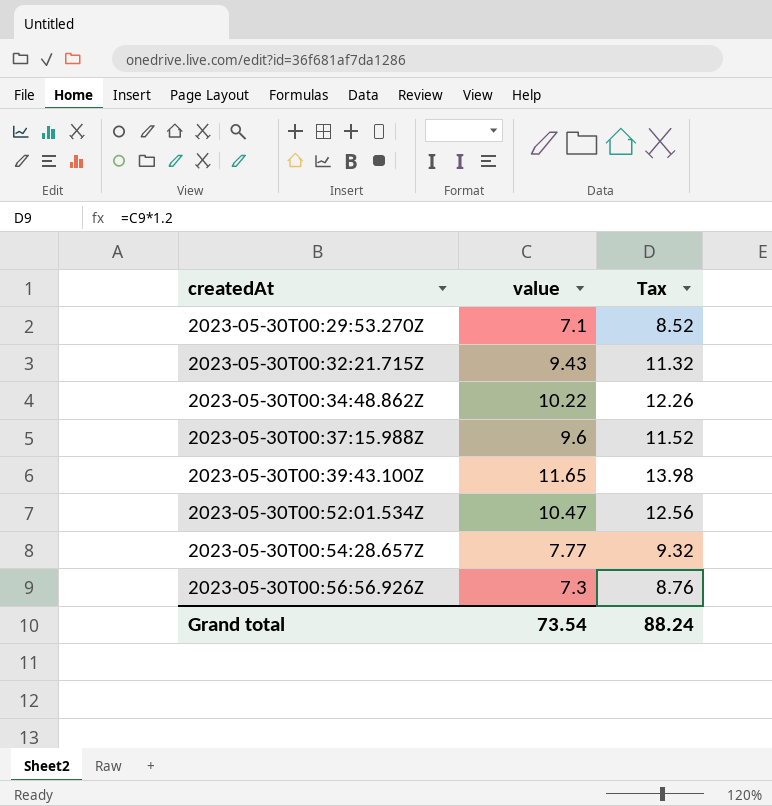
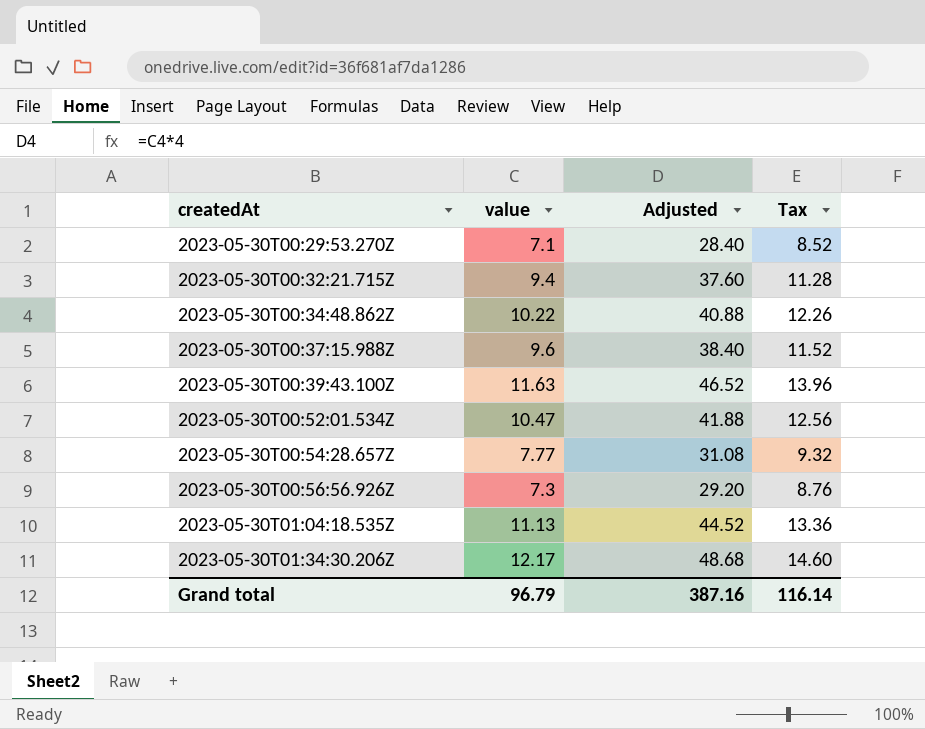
column Adjusted | formula: none -> [value] * 4
2023-05-30T00:32:21.715Z | value: 9.43 -> 9.4
2023-05-30T00:32:21.715Z | Tax: 11.32 -> 11.28
2023-05-30T00:39:43.100Z | value: 11.65 -> 11.63
2023-05-30T00:39:43.100Z | Tax: 13.98 -> 13.96
row 2023-05-30T01:04:18.535Z: none -> 11.13 | 44.52 | 13.36
row 2023-05-30T01:34:30.206Z: none -> 12.17 | 48.68 | 14.60
Grand total | value: 73.54 -> 96.79
Grand total | Tax: 88.24 -> 116.14

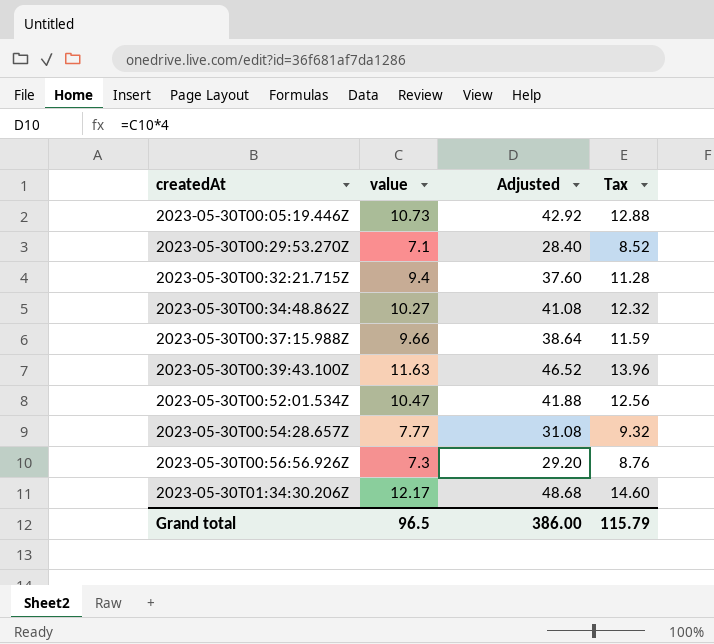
row 2023-05-30T01:04:18.535Z: 11.13 | 44.52 | 13.36 -> none
row 2023-05-30T00:05:19.446Z: none -> 10.73 | 42.92 | 12.88
2023-05-30T00:34:48.862Z | value: 10.22 -> 10.27
2023-05-30T00:34:48.862Z | Adjusted: 40.88 -> 41.08
2023-05-30T00:34:48.862Z | Tax: 12.26 -> 12.32
2023-05-30T00:37:15.988Z | value: 9.6 -> 9.66
2023-05-30T00:37:15.988Z | Adjusted: 38.40 -> 38.64
2023-05-30T00:37:15.988Z | Tax: 11.52 -> 11.59
Grand total | value: 96.79 -> 96.5
Grand total | Adjusted: 387.16 -> 386.00
Grand total | Tax: 116.14 -> 115.79

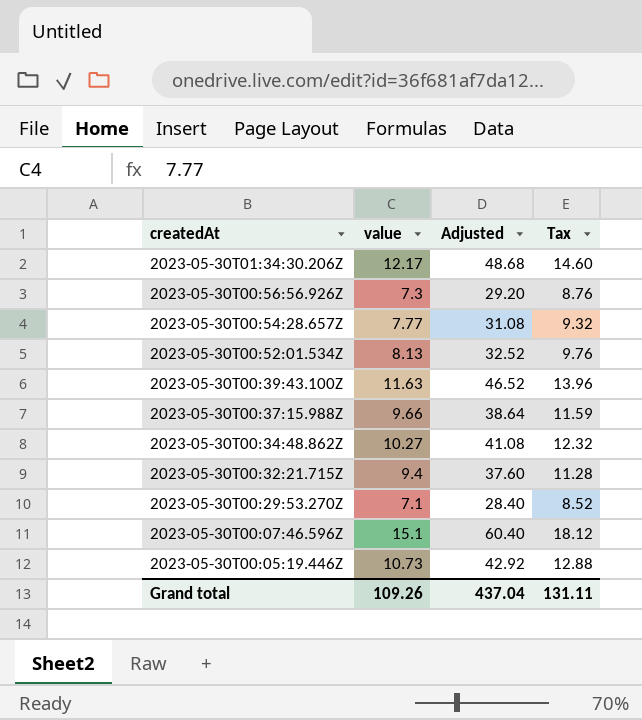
row order: createdAt ascending -> createdAt descending
2023-05-30T00:52:01.534Z | value: 10.47 -> 8.13
2023-05-30T00:52:01.534Z | Adjusted: 41.88 -> 32.52
2023-05-30T00:52:01.534Z | Tax: 12.56 -> 9.76
row 2023-05-30T00:07:46.596Z: none -> 15.1 | 60.40 | 18.12
Grand total | value: 96.5 -> 109.26
Grand total | Adjusted: 386.00 -> 437.04
Grand total | Tax: 115.79 -> 131.11

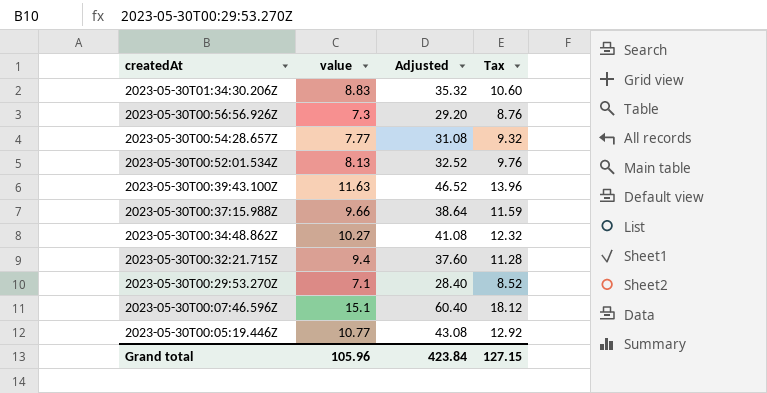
2023-05-30T01:34:30.206Z | value: 12.17 -> 8.83
2023-05-30T01:34:30.206Z | Adjusted: 48.68 -> 35.32
2023-05-30T01:34:30.206Z | Tax: 14.60 -> 10.60
2023-05-30T00:05:19.446Z | value: 10.73 -> 10.77
2023-05-30T00:05:19.446Z | Adjusted: 42.92 -> 43.08
2023-05-30T00:05:19.446Z | Tax: 12.88 -> 12.92
Grand total | value: 109.26 -> 105.96
Grand total | Adjusted: 437.04 -> 423.84
Grand total | Tax: 131.11 -> 127.15

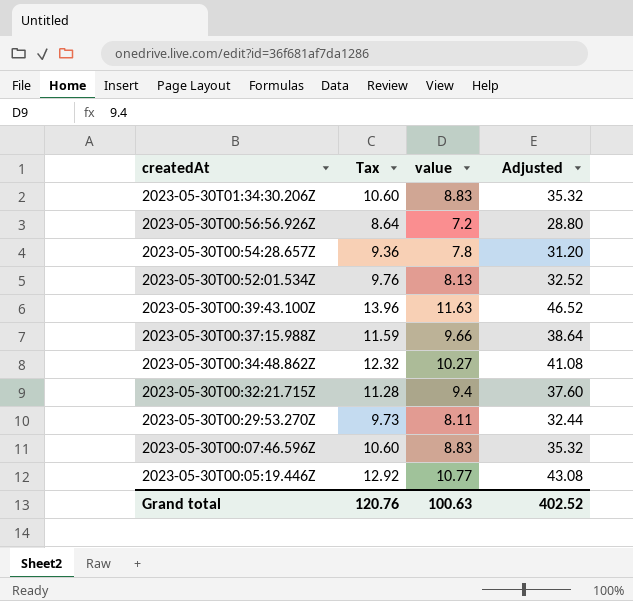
column Tax | position: 4 -> 2
2023-05-30T00:56:56.926Z | Tax: 8.76 -> 8.64
2023-05-30T00:56:56.926Z | value: 7.3 -> 7.2
2023-05-30T00:56:56.926Z | Adjusted: 29.20 -> 28.80
2023-05-30T00:54:28.657Z | Tax: 9.32 -> 9.36
2023-05-30T00:54:28.657Z | value: 7.77 -> 7.8
2023-05-30T00:54:28.657Z | Adjusted: 31.08 -> 31.20
2023-05-30T00:29:53.270Z | Tax: 8.52 -> 9.73
2023-05-30T00:29:53.270Z | value: 7.1 -> 8.11
2023-05-30T00:29:53.270Z | Adjusted: 28.40 -> 32.44
2023-05-30T00:07:46.596Z | Tax: 18.12 -> 10.60
2023-05-30T00:07:46.596Z | value: 15.1 -> 8.83
2023-05-30T00:07:46.596Z | Adjusted: 60.40 -> 35.32
Grand total | Tax: 127.15 -> 120.76
Grand total | value: 105.96 -> 100.63
Grand total | Adjusted: 423.84 -> 402.52

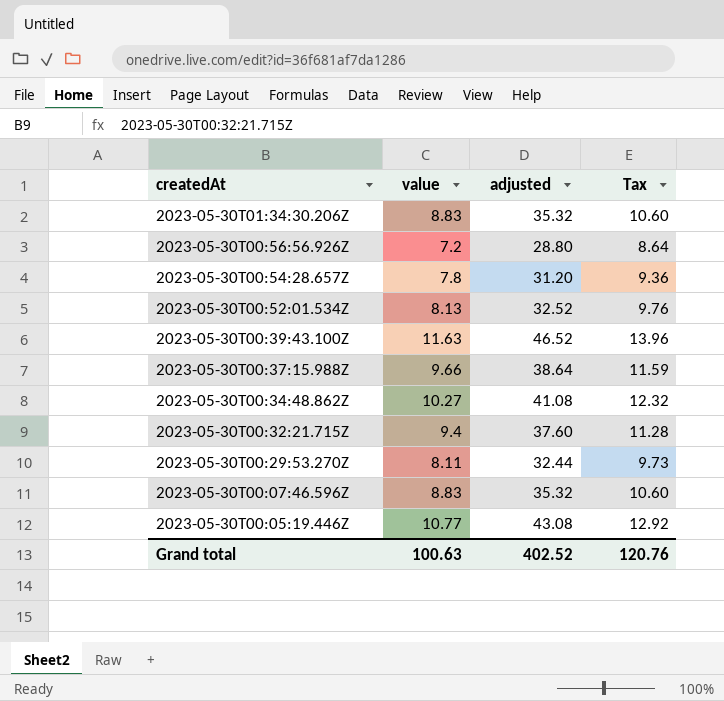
column name: Adjusted -> adjusted
column Tax | position: 2 -> 4

